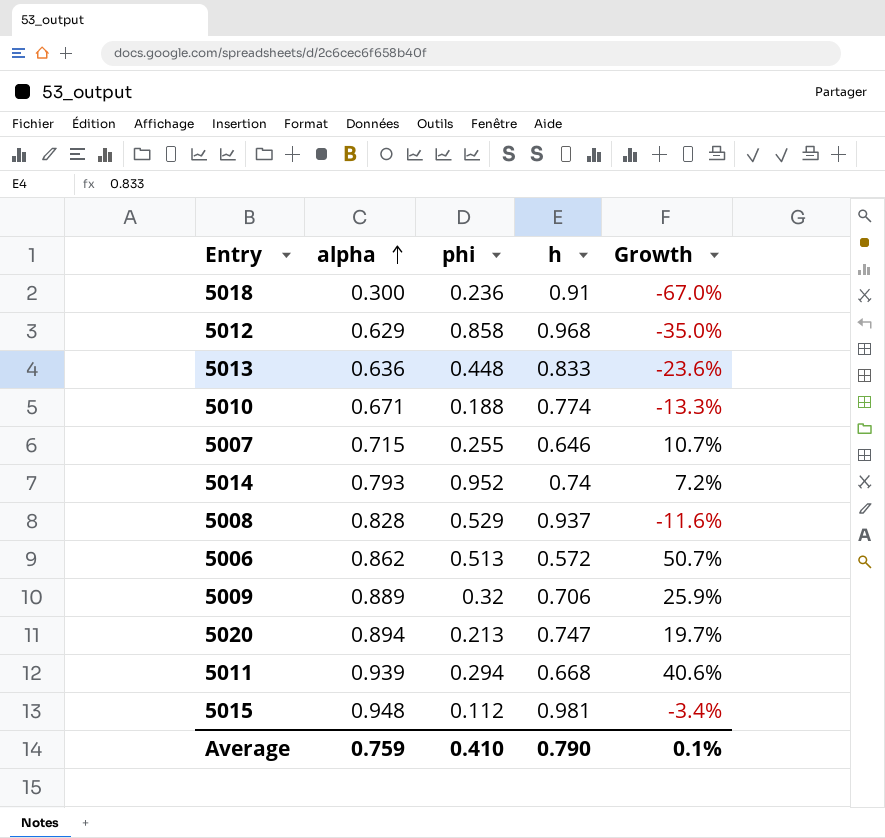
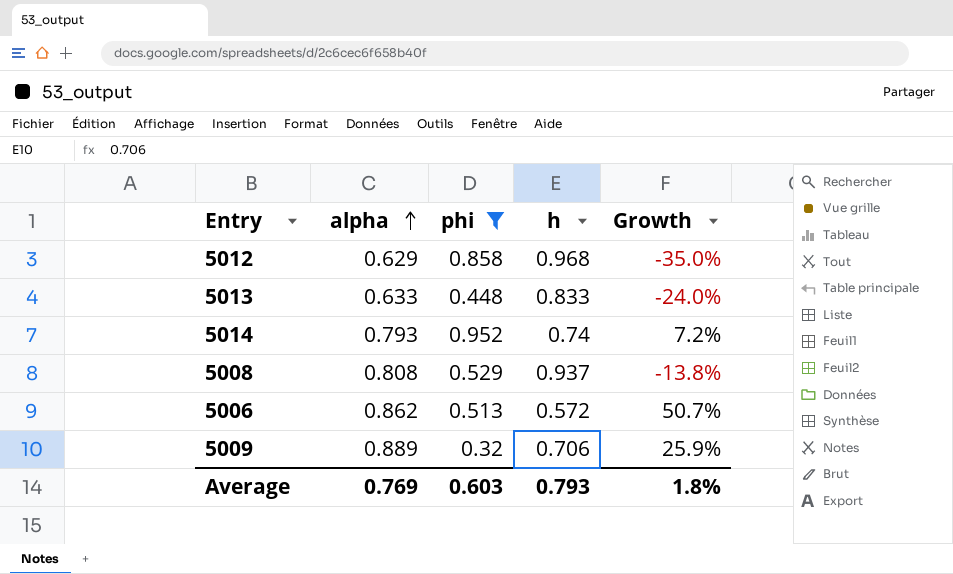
filter: none -> phi >= 0.32
5013 | alpha: 0.636 -> 0.633
5013 | Growth: -23.6% -> -24.0%
5008 | alpha: 0.828 -> 0.808
5008 | Growth: -11.6% -> -13.8%
Average | alpha: 0.759 -> 0.769
Average | phi: 0.410 -> 0.603
Average | h: 0.790 -> 0.793
Average | Growth: 0.1% -> 1.8%

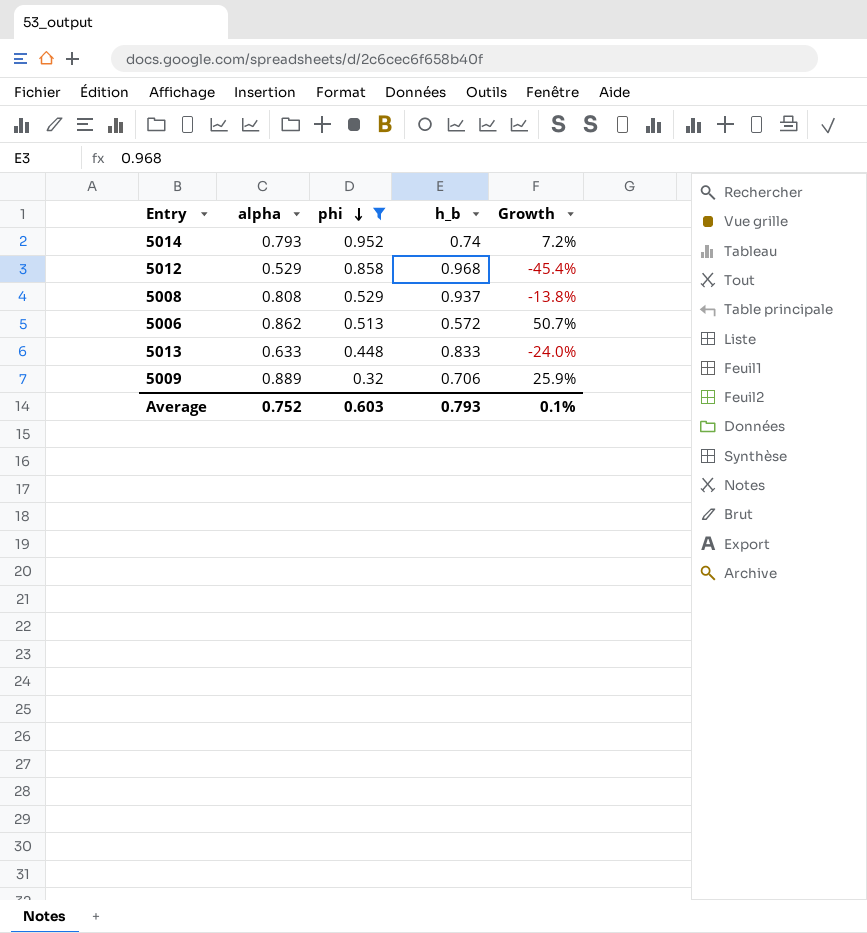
row order: alpha ascending -> phi descending
column name: h -> h_b
5012 | alpha: 0.629 -> 0.529
5012 | Growth: -35.0% -> -45.4%
Average | alpha: 0.769 -> 0.752
Average | Growth: 1.8% -> 0.1%

